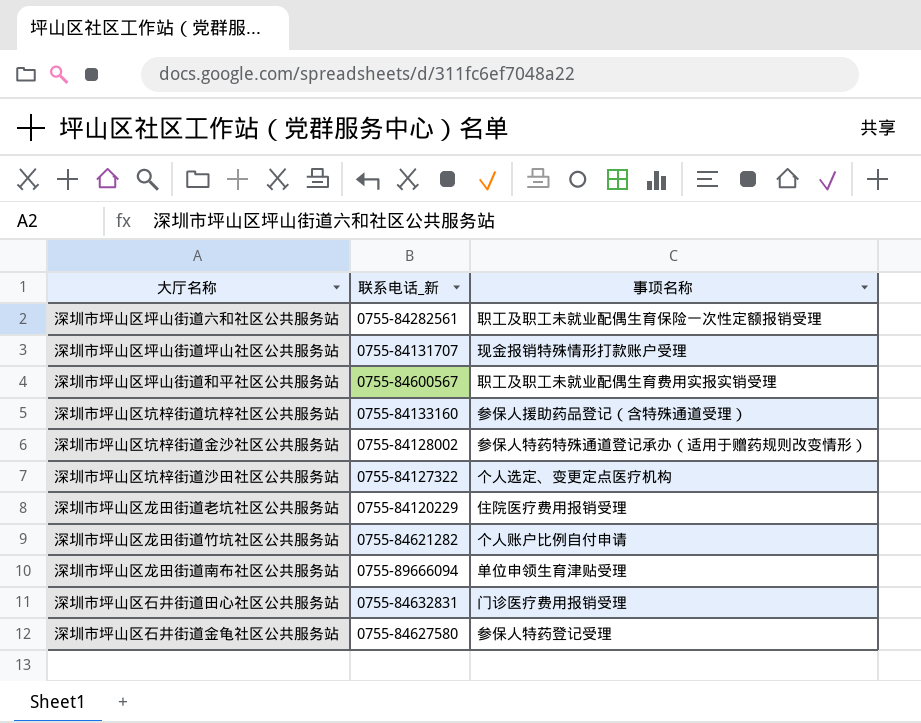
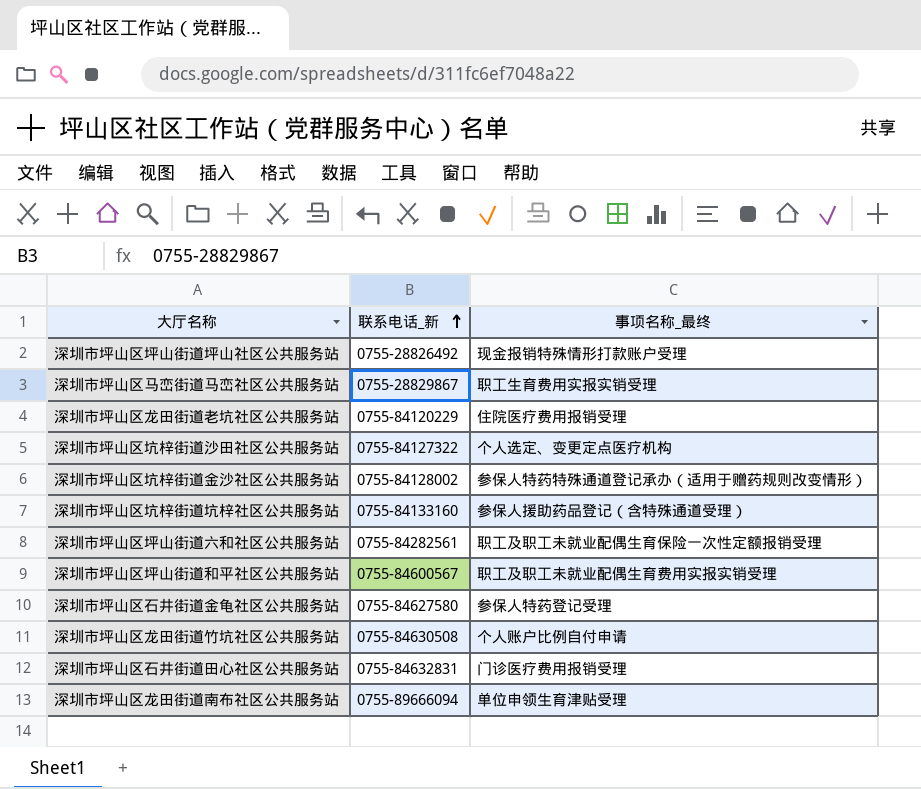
row order: none -> 联系电话_新 ascending
column name: 事项名称 -> 事项名称_最终
深圳市坪山区坪山街道坪山社区公共服务站 | 联系电话_新: 0755-84131707 -> 0755-28826492
row 深圳市坪山区马峦街道马峦社区公共服务站: none -> 0755-28829867 | 职工生育费用实报实销受理
深圳市坪山区龙田街道竹坑社区公共服务站 | 联系电话_新: 0755-84621282 -> 0755-84630508

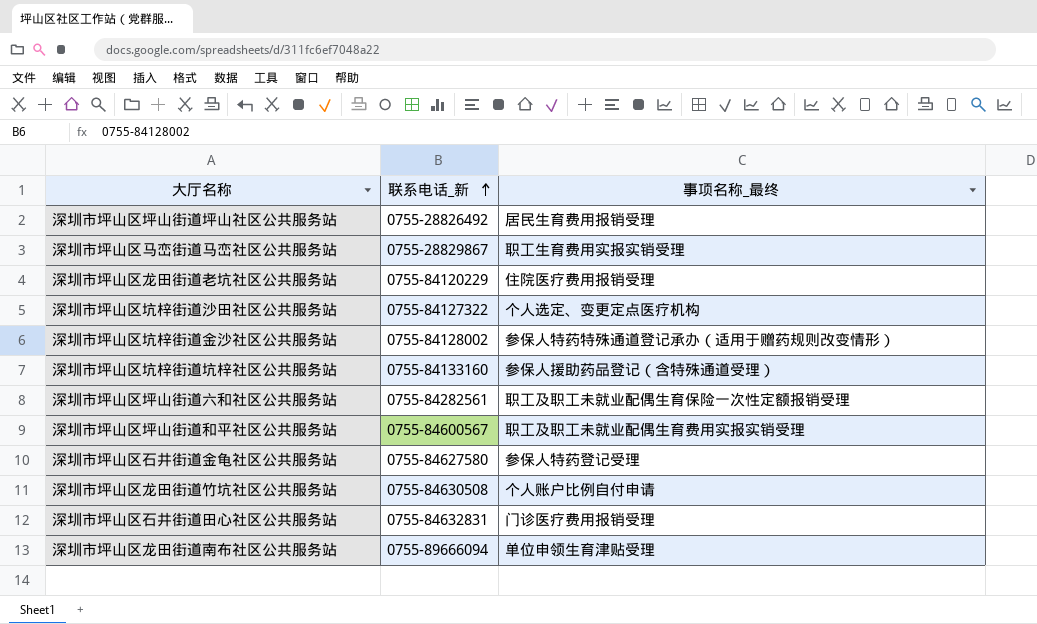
深圳市坪山区坪山街道坪山社区公共服务站 | 事项名称_最终: 现金报销特殊情形打款账户受理 -> 居民生育费用报销受理

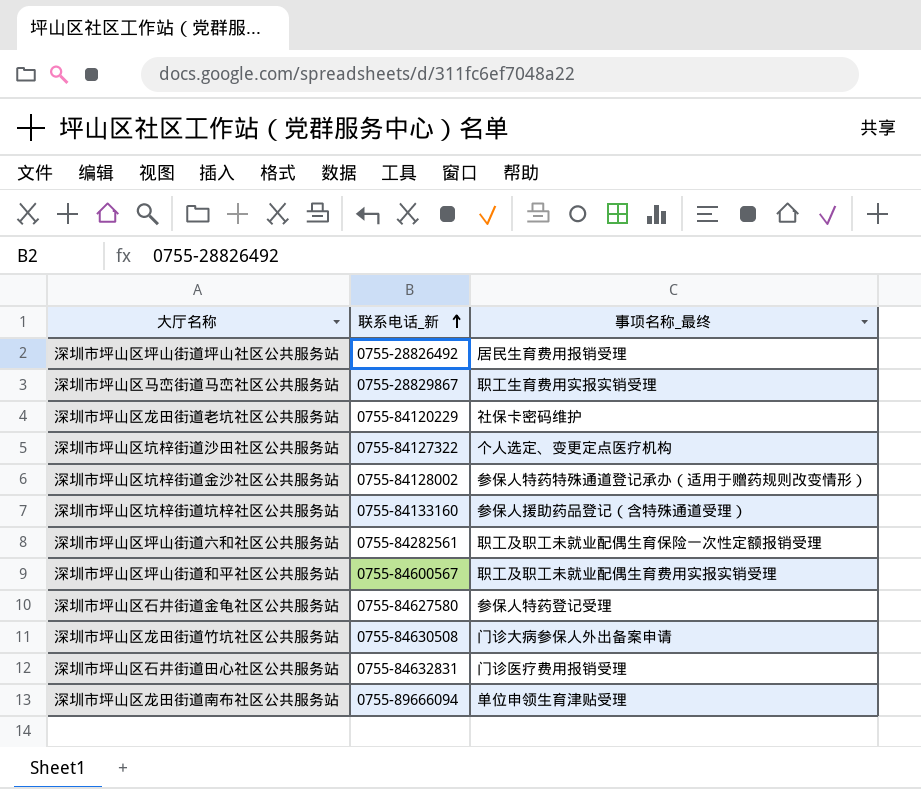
深圳市坪山区龙田街道老坑社区公共服务站 | 事项名称_最终: 住院医疗费用报销受理 -> 社保卡密码维护
深圳市坪山区龙田街道竹坑社区公共服务站 | 事项名称_最终: 个人账户比例自付申请 -> 门诊大病参保人外出备案申请

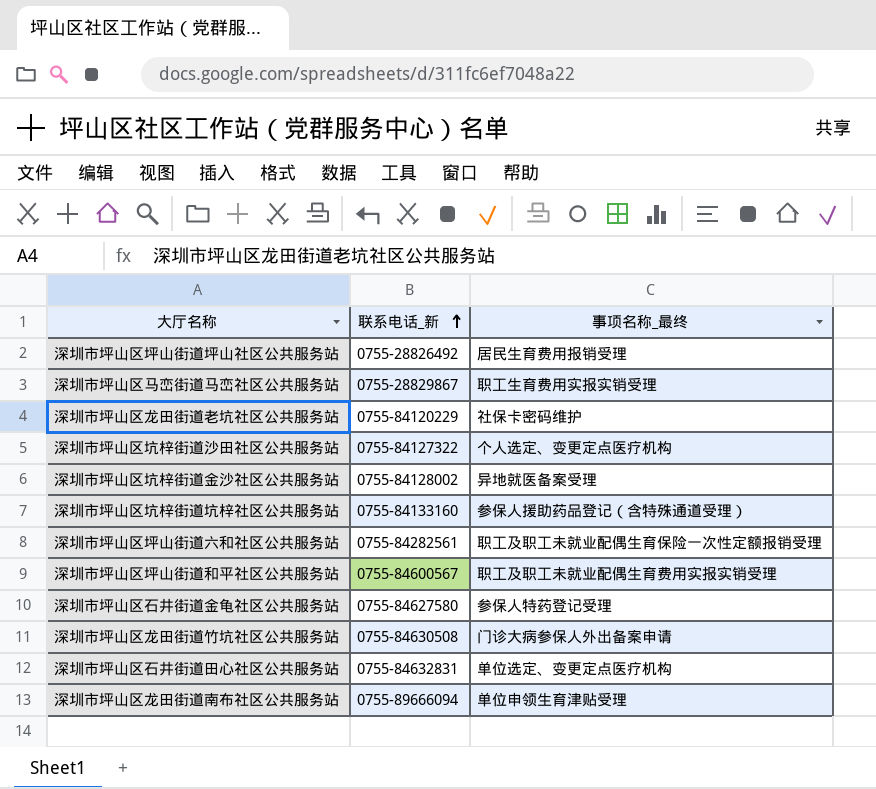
深圳市坪山区坑梓街道金沙社区公共服务站 | 事项名称_最终: 参保人特药特殊通道登记承办（适用于赠药规则改变情形） -> 异地就医备案受理
深圳市坪山区石井街道田心社区公共服务站 | 事项名称_最终: 门诊医疗费用报销受理 -> 单位选定、变更定点医疗机构

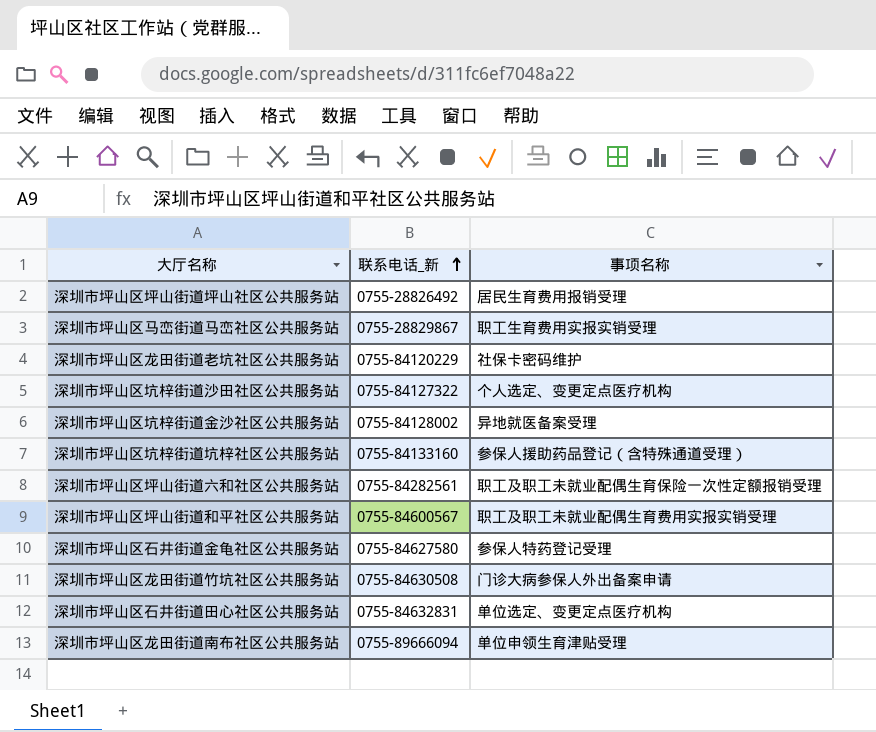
column name: 事项名称_最终 -> 事项名称

